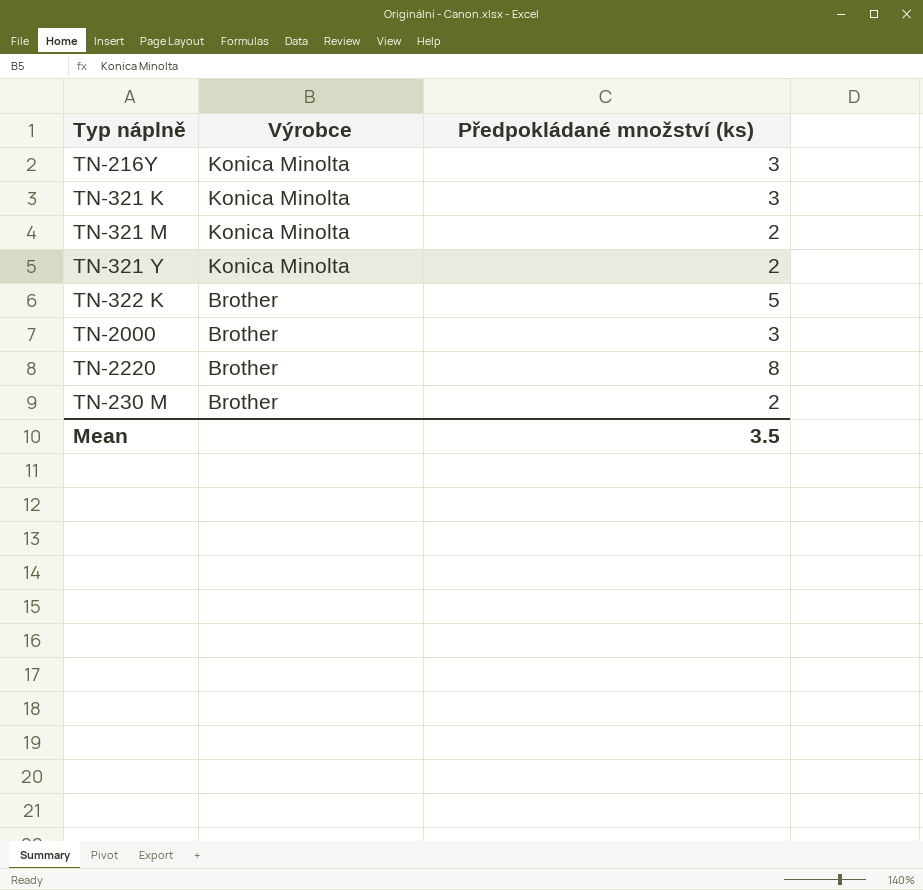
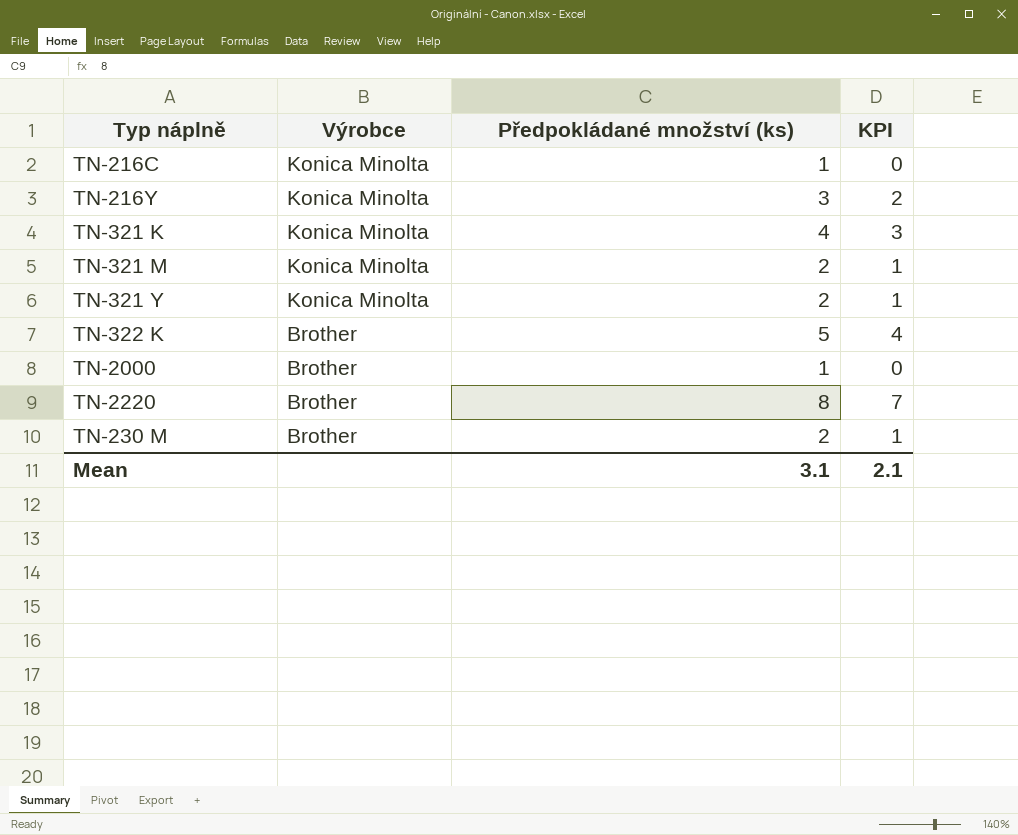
column KPI | formula: none -> [Předpokládané množství (ks)] - 1
row TN-216C: none -> Konica Minolta | 1 | 0
TN-321 K | Předpokládané množství (ks): 3 -> 4
TN-2000 | Předpokládané množství (ks): 3 -> 1
Mean | Předpokládané množství (ks): 3.5 -> 3.1

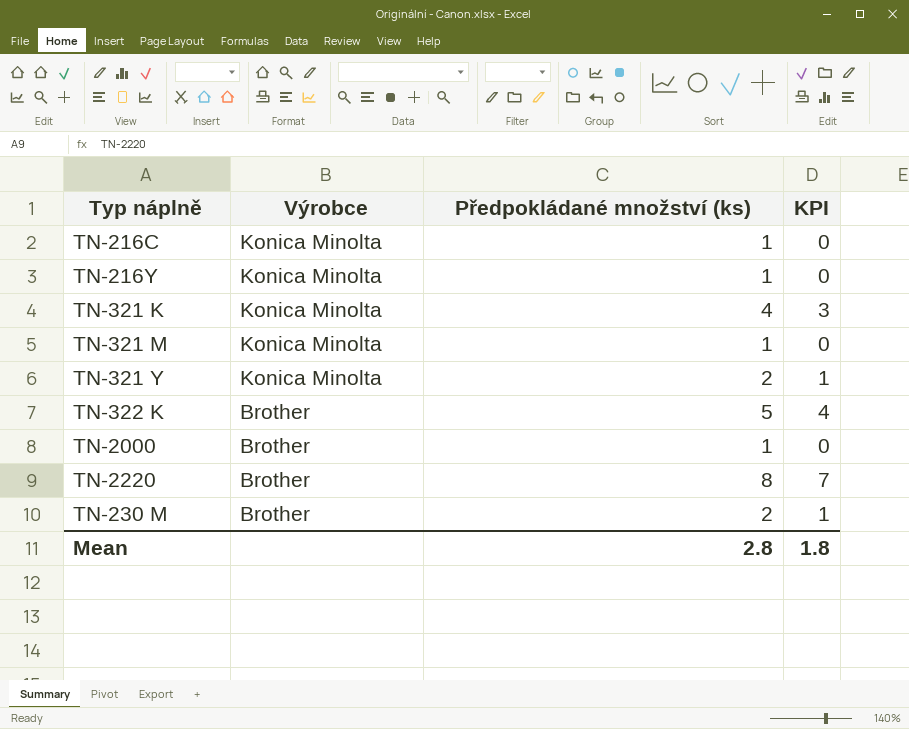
TN-216Y | Předpokládané množství (ks): 3 -> 1
TN-216Y | KPI: 2 -> 0
TN-321 M | Předpokládané množství (ks): 2 -> 1
TN-321 M | KPI: 1 -> 0
Mean | Předpokládané množství (ks): 3.1 -> 2.8
Mean | KPI: 2.1 -> 1.8

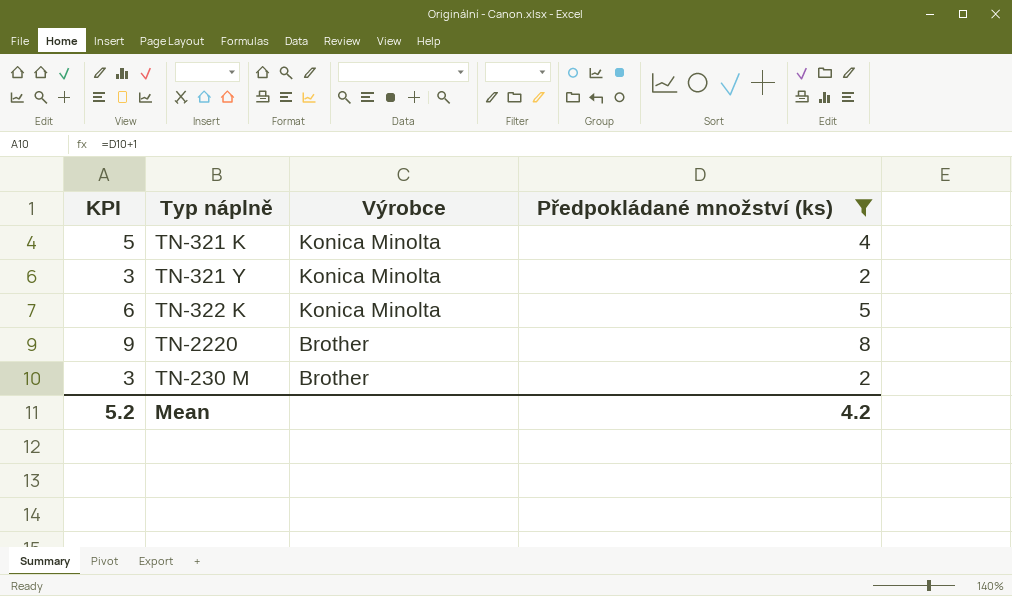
filter: none -> Předpokládané množství (ks) != 1
column KPI | formula: [Předpokládané množství (ks)] - 1 -> [Předpokládané množství (ks)] + 1
column KPI | position: 4 -> 1
TN-322 K | Výrobce: Brother -> Konica Minolta
Mean | KPI: 1.8 -> 5.2
Mean | Předpokládané množství (ks): 2.8 -> 4.2

